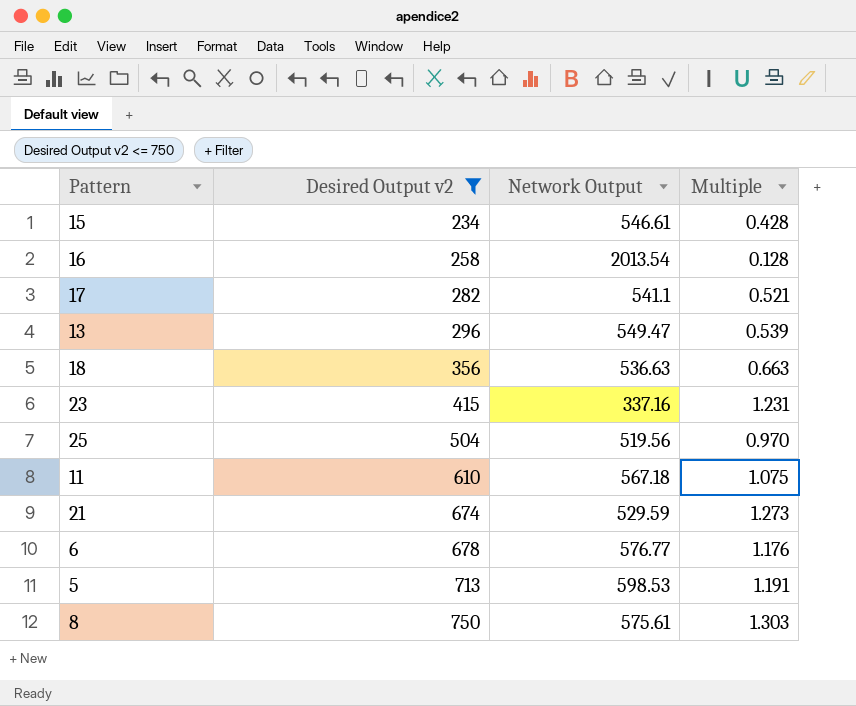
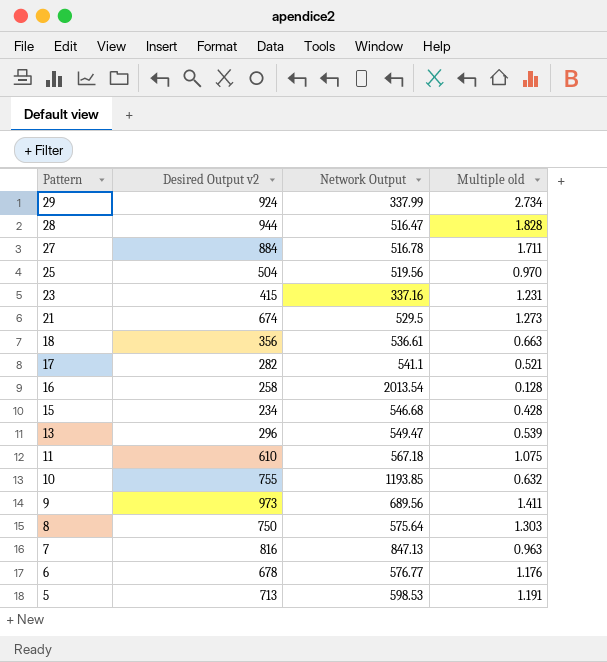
filter: Desired Output v2 <= 750 -> none
row order: Desired Output v2 ascending -> Pattern descending
column name: Multiple -> Multiple old
21 | Network Output: 529.59 -> 529.5
18 | Network Output: 536.63 -> 536.61
15 | Network Output: 546.61 -> 546.68
8 | Network Output: 575.61 -> 575.64

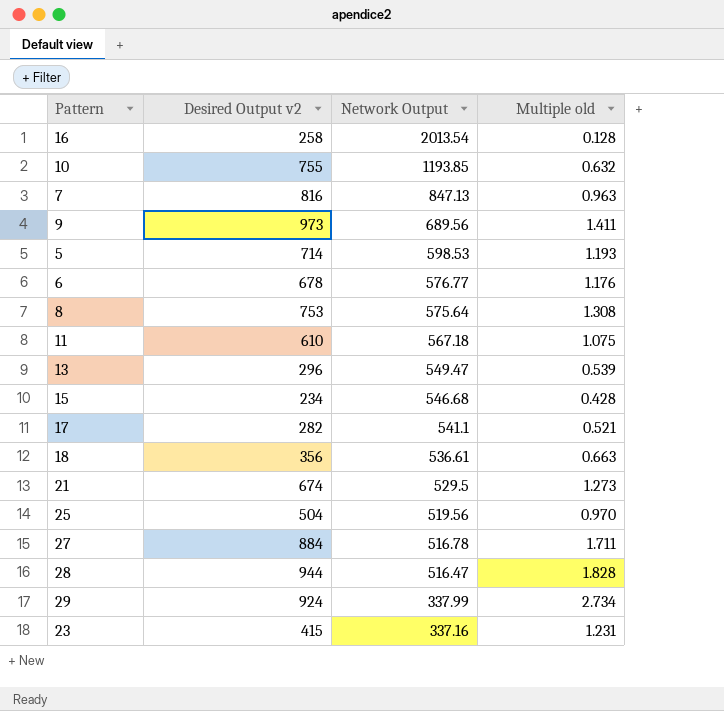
row order: Pattern descending -> Network Output descending
5 | Desired Output v2: 713 -> 714
5 | Multiple old: 1.191 -> 1.193
8 | Desired Output v2: 750 -> 753
8 | Multiple old: 1.303 -> 1.308

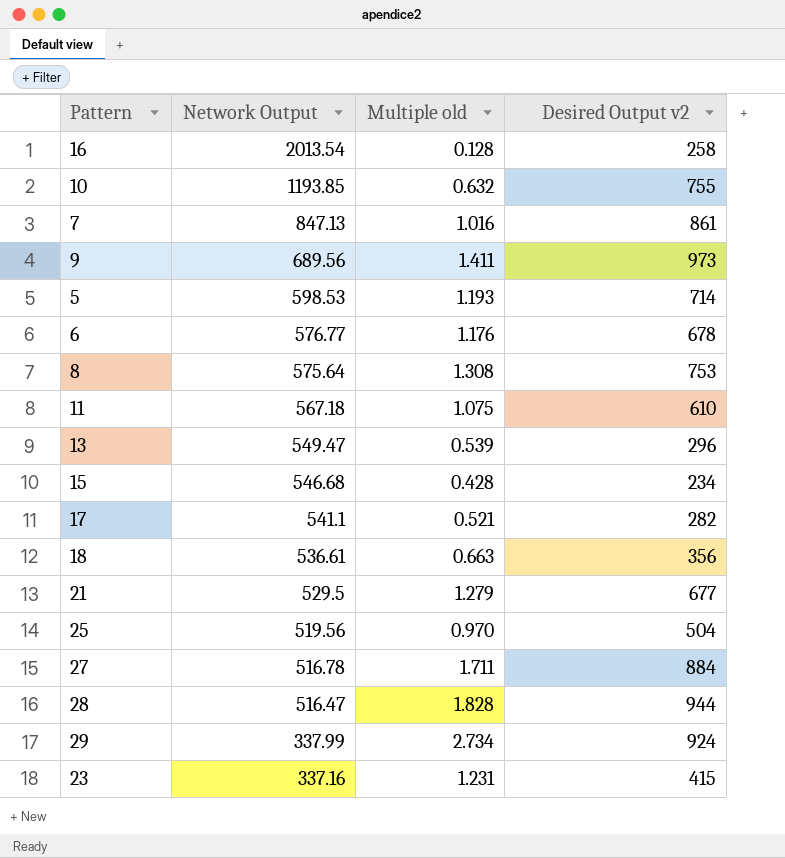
column Desired Output v2 | position: 2 -> 4
7 | Multiple old: 0.963 -> 1.016
7 | Desired Output v2: 816 -> 861
21 | Multiple old: 1.273 -> 1.279
21 | Desired Output v2: 674 -> 677

